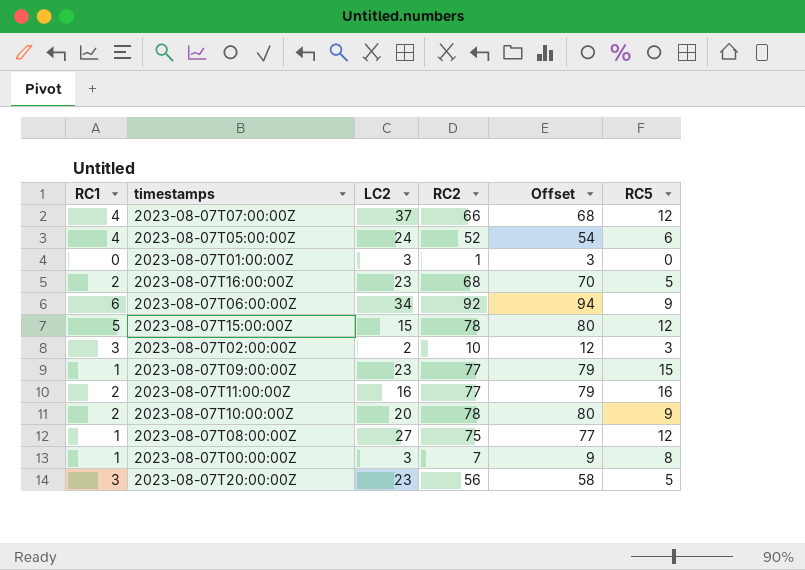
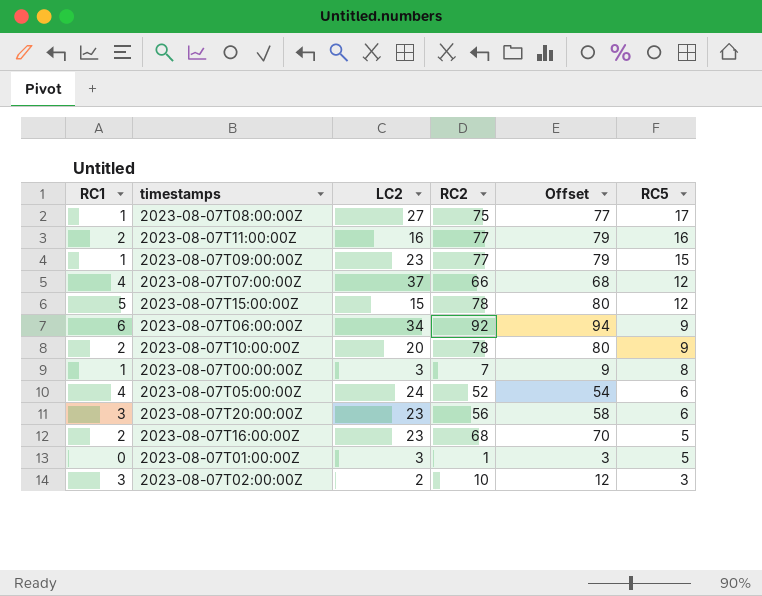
row order: none -> RC5 descending
2023-08-07T08:00:00Z | RC5: 12 -> 17
2023-08-07T20:00:00Z | RC5: 5 -> 6
2023-08-07T01:00:00Z | RC5: 0 -> 5

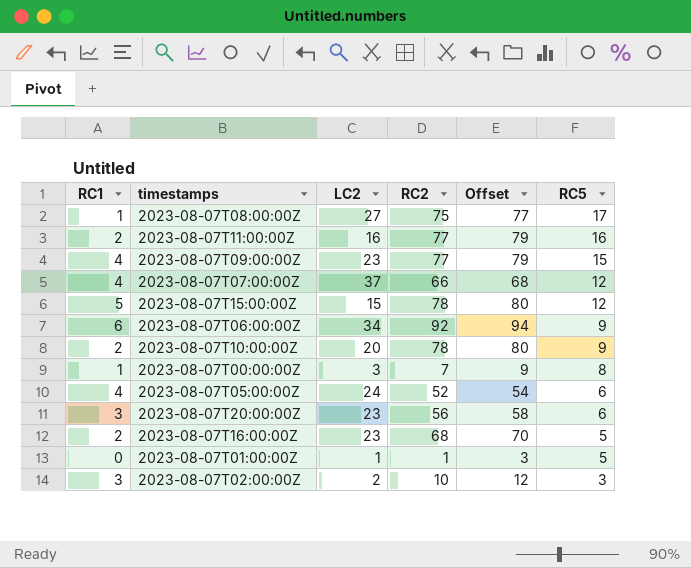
2023-08-07T09:00:00Z | RC1: 1 -> 4
2023-08-07T01:00:00Z | LC2: 3 -> 1

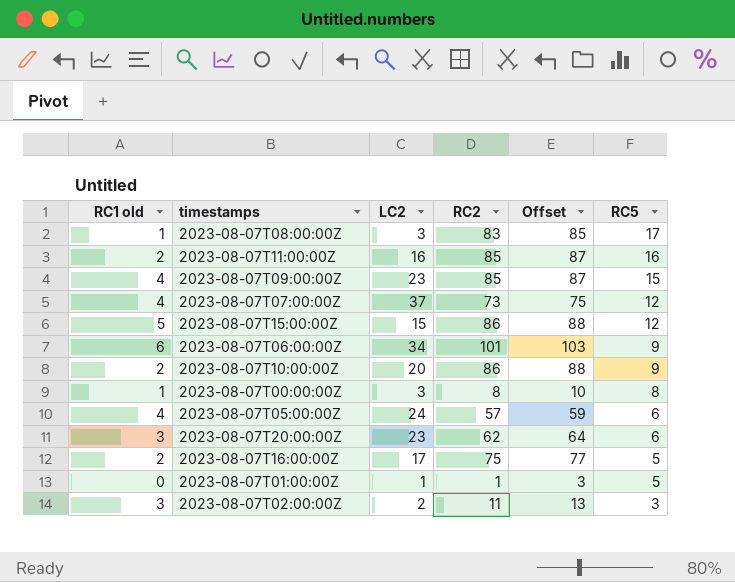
column name: RC1 -> RC1 old
2023-08-07T08:00:00Z | LC2: 27 -> 3
2023-08-07T08:00:00Z | RC2: 75 -> 83
2023-08-07T08:00:00Z | Offset: 77 -> 85
2023-08-07T11:00:00Z | RC2: 77 -> 85
2023-08-07T11:00:00Z | Offset: 79 -> 87
2023-08-07T09:00:00Z | RC2: 77 -> 85
2023-08-07T09:00:00Z | Offset: 79 -> 87
2023-08-07T07:00:00Z | RC2: 66 -> 73
2023-08-07T07:00:00Z | Offset: 68 -> 75
2023-08-07T15:00:00Z | RC2: 78 -> 86
2023-08-07T15:00:00Z | Offset: 80 -> 88
2023-08-07T06:00:00Z | RC2: 92 -> 101
2023-08-07T06:00:00Z | Offset: 94 -> 103
2023-08-07T10:00:00Z | RC2: 78 -> 86
2023-08-07T10:00:00Z | Offset: 80 -> 88
2023-08-07T00:00:00Z | RC2: 7 -> 8
2023-08-07T00:00:00Z | Offset: 9 -> 10
2023-08-07T05:00:00Z | RC2: 52 -> 57
2023-08-07T05:00:00Z | Offset: 54 -> 59
2023-08-07T20:00:00Z | RC2: 56 -> 62
2023-08-07T20:00:00Z | Offset: 58 -> 64
2023-08-07T16:00:00Z | LC2: 23 -> 17
2023-08-07T16:00:00Z | RC2: 68 -> 75
2023-08-07T16:00:00Z | Offset: 70 -> 77
2023-08-07T02:00:00Z | RC2: 10 -> 11
2023-08-07T02:00:00Z | Offset: 12 -> 13

